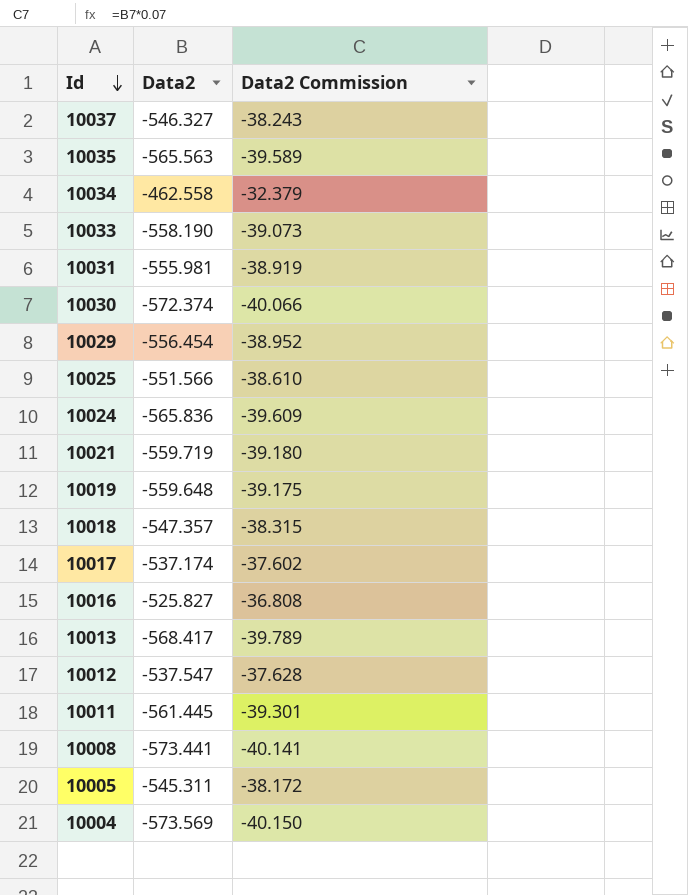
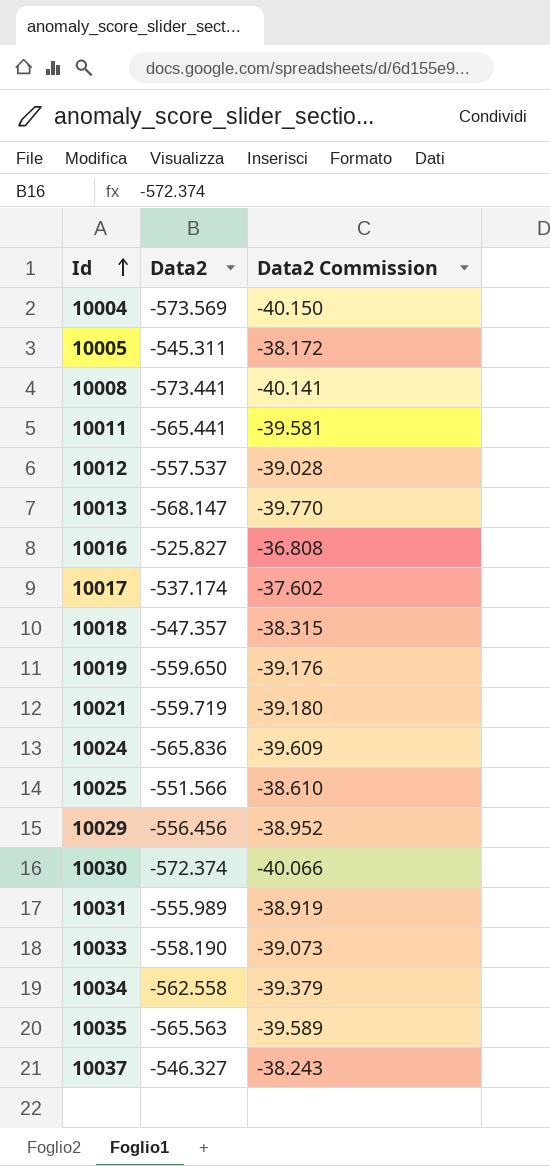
row order: Id descending -> Id ascending
10011 | Data2: -561.445 -> -565.441
10011 | Data2 Commission: -39.301 -> -39.581
10012 | Data2: -537.547 -> -557.537
10012 | Data2 Commission: -37.628 -> -39.028
10013 | Data2: -568.417 -> -568.147
10013 | Data2 Commission: -39.789 -> -39.770
10019 | Data2: -559.648 -> -559.650
10019 | Data2 Commission: -39.175 -> -39.176
10029 | Data2: -556.454 -> -556.456
10031 | Data2: -555.981 -> -555.989
10034 | Data2: -462.558 -> -562.558
10034 | Data2 Commission: -32.379 -> -39.379

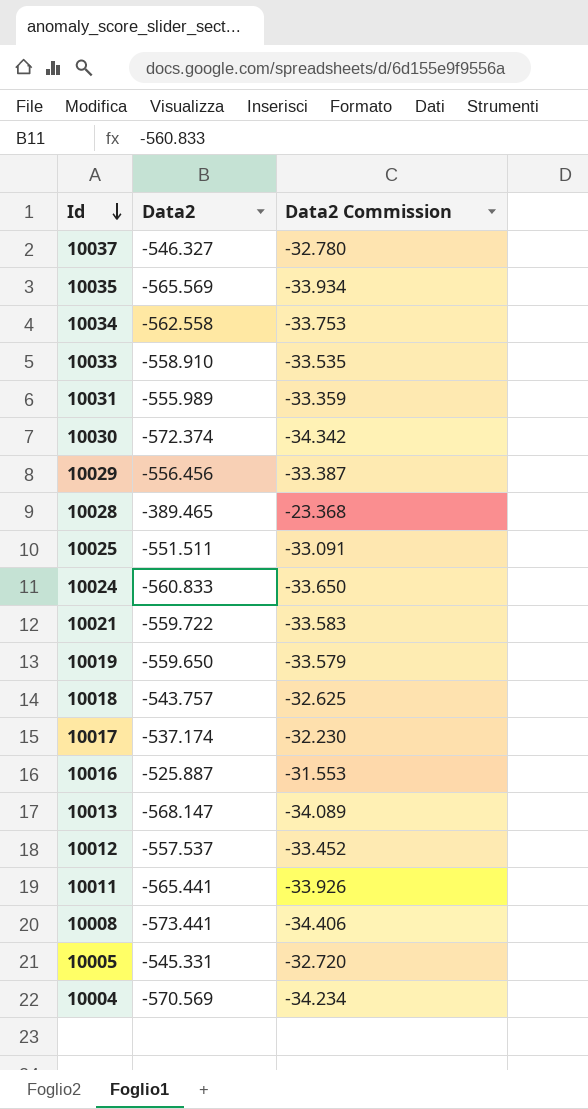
row order: Id ascending -> Id descending
column Data2 Commission | formula: [Data2] * 0.07 -> [Data2] * 0.06
10035 | Data2: -565.563 -> -565.569
10033 | Data2: -558.190 -> -558.910
row 10028: none -> -389.465 | -23.368
10025 | Data2: -551.566 -> -551.511
10024 | Data2: -565.836 -> -560.833
10021 | Data2: -559.719 -> -559.722
10018 | Data2: -547.357 -> -543.757
10016 | Data2: -525.827 -> -525.887
10005 | Data2: -545.311 -> -545.331
10004 | Data2: -573.569 -> -570.569

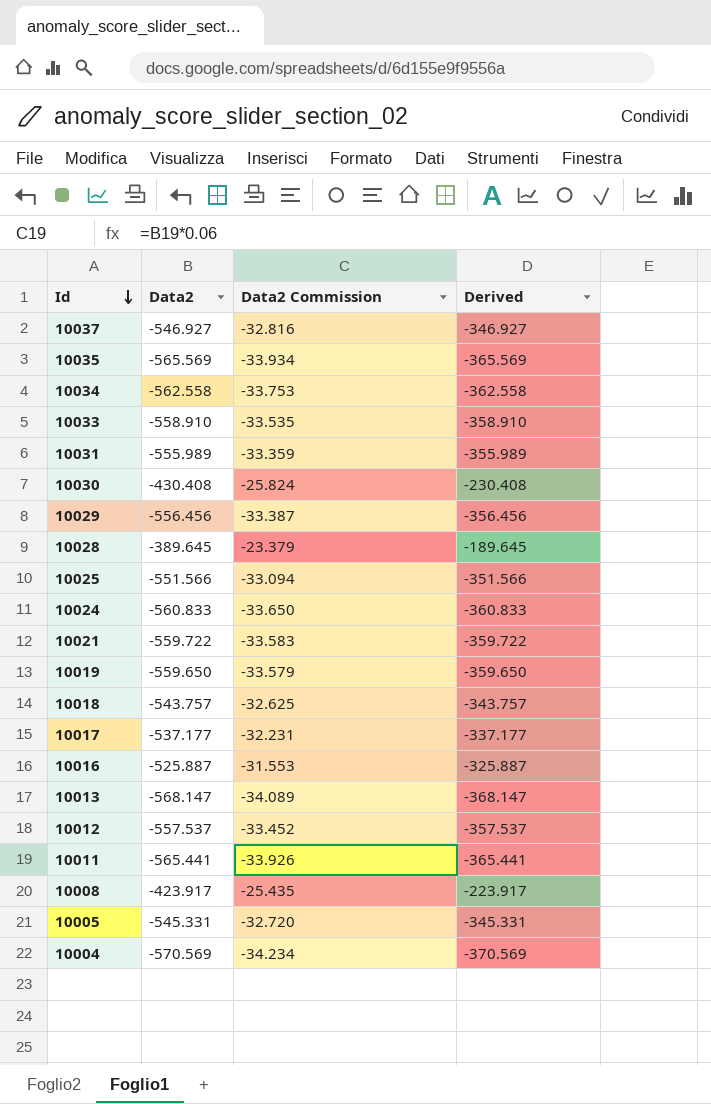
column Derived | formula: none -> [Data2] + 200
10037 | Data2: -546.327 -> -546.927
10037 | Data2 Commission: -32.780 -> -32.816
10030 | Data2: -572.374 -> -430.408
10030 | Data2 Commission: -34.342 -> -25.824
10028 | Data2: -389.465 -> -389.645
10028 | Data2 Commission: -23.368 -> -23.379
10025 | Data2: -551.511 -> -551.566
10025 | Data2 Commission: -33.091 -> -33.094
10017 | Data2: -537.174 -> -537.177
10017 | Data2 Commission: -32.230 -> -32.231
10008 | Data2: -573.441 -> -423.917
10008 | Data2 Commission: -34.406 -> -25.435

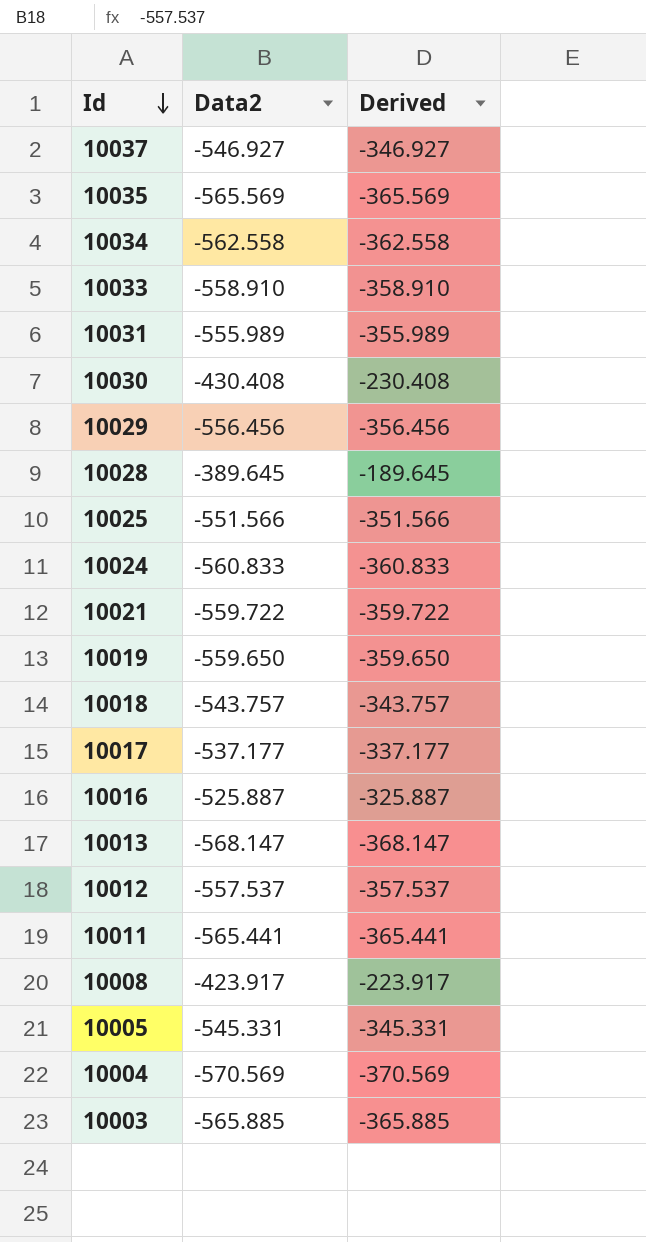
column Data2 Commission | formula: [Data2] * 0.06 -> none
row 10003: none -> -565.885 | -365.885

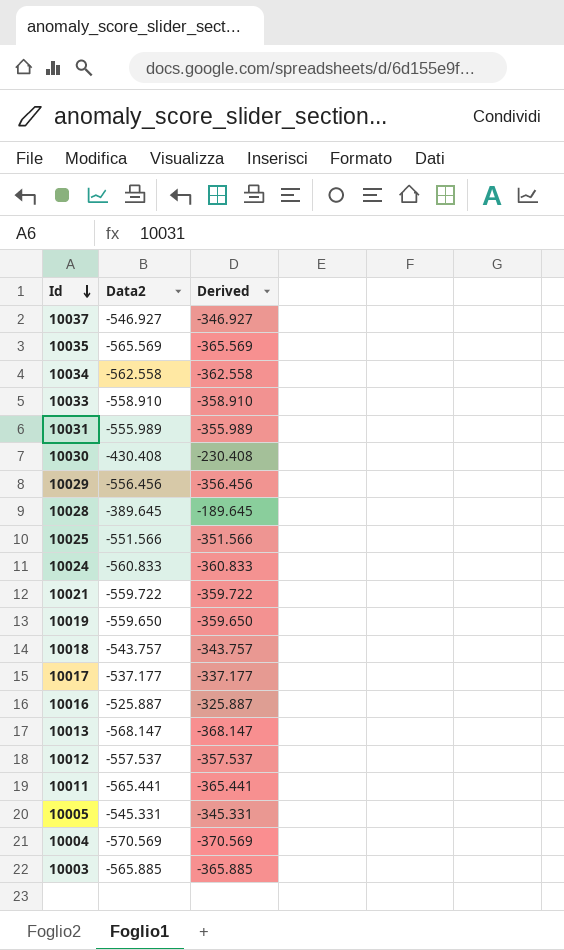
row 10008: -423.917 | -223.917 -> none

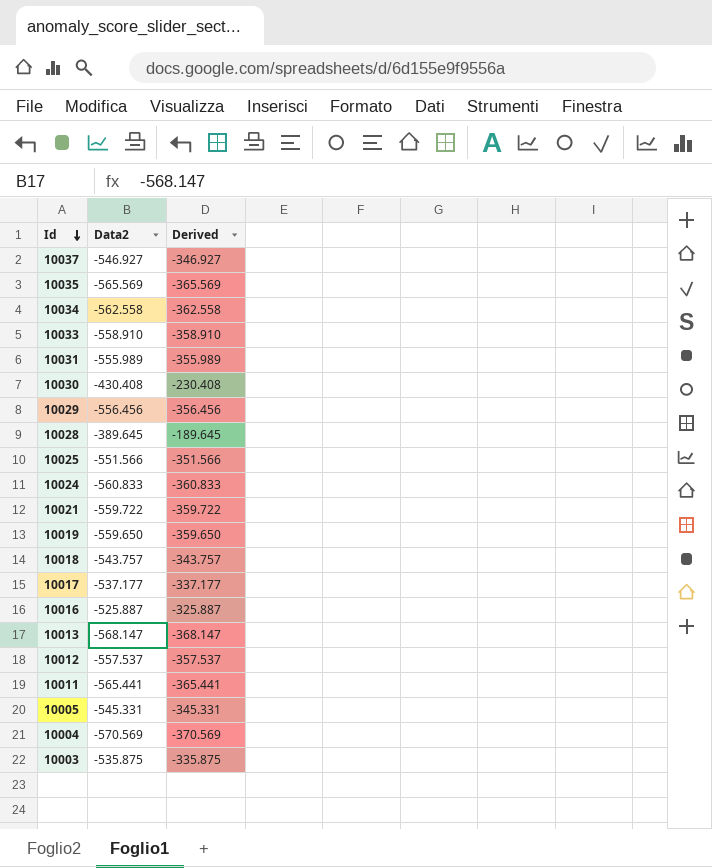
10003 | Data2: -565.885 -> -535.875
10003 | Derived: -365.885 -> -335.875

